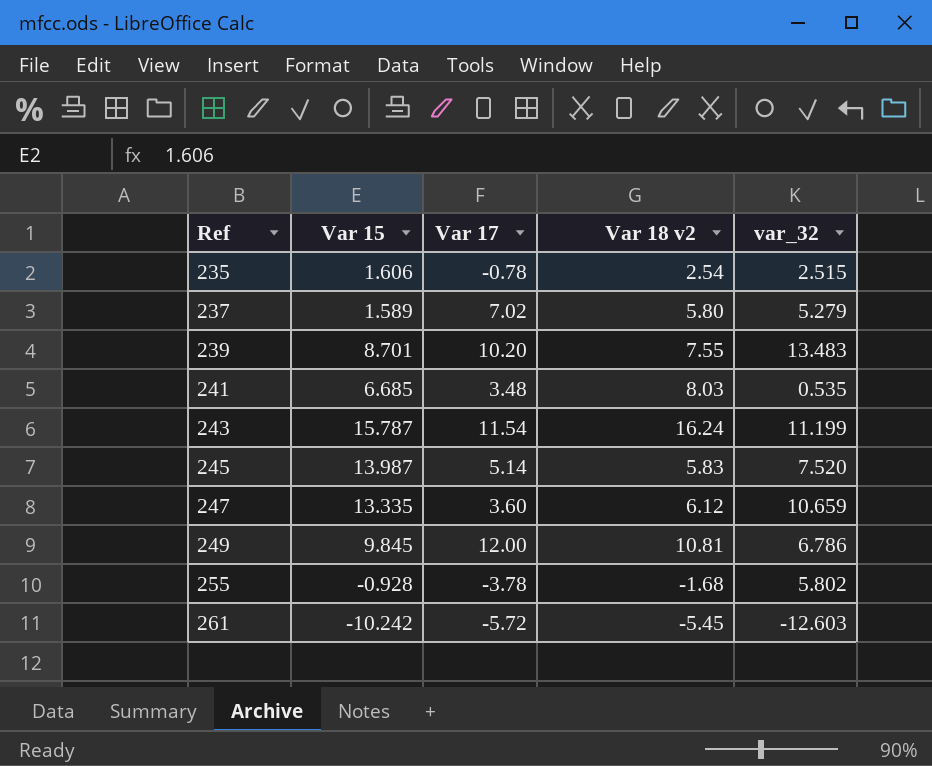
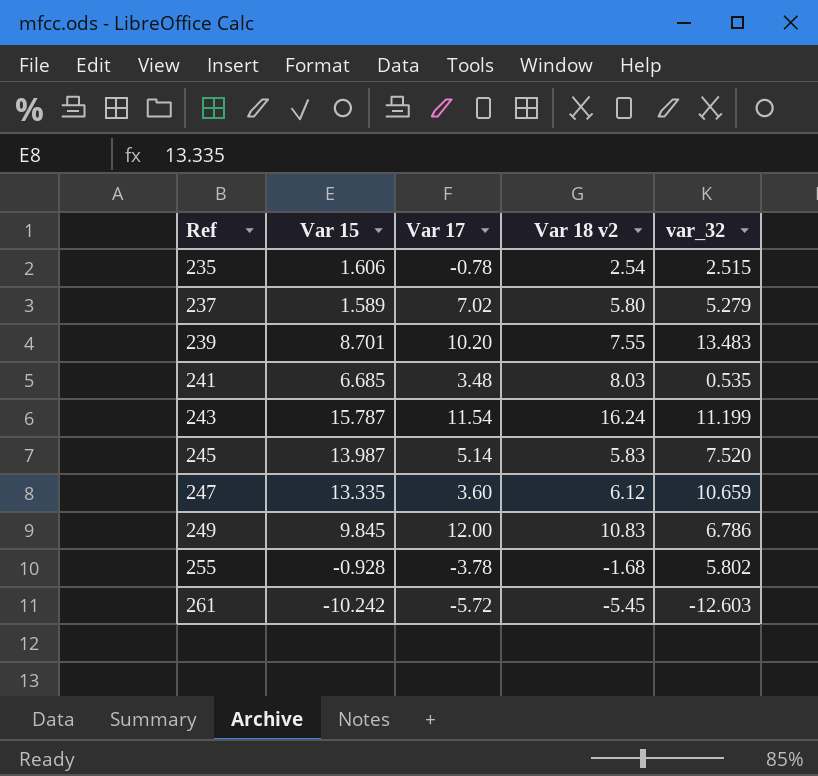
249 | Var 18 v2: 10.81 -> 10.83

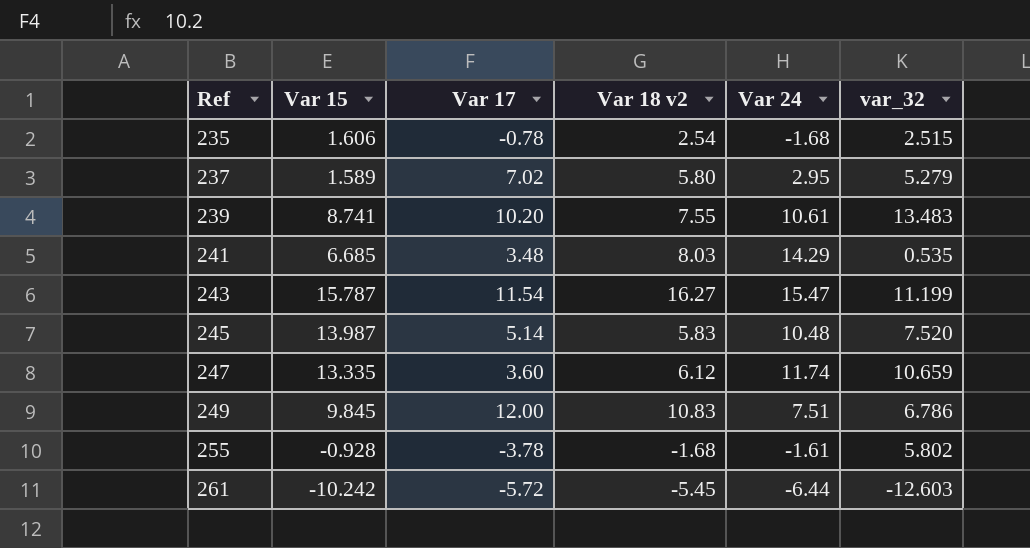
column Var 24 | position: none -> 5
239 | Var 15: 8.701 -> 8.741
243 | Var 18 v2: 16.24 -> 16.27

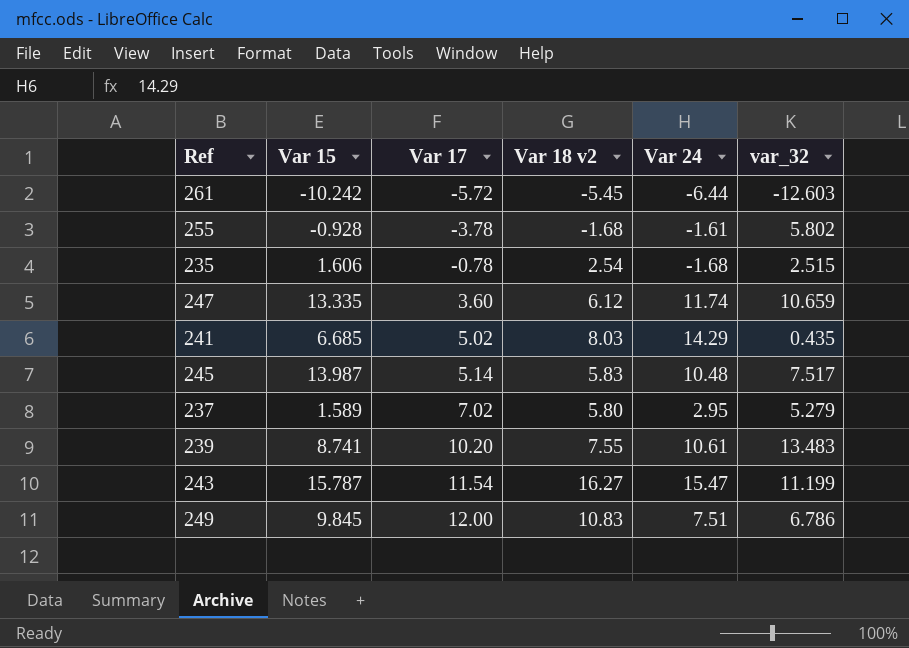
row order: Ref ascending -> Var 17 ascending
241 | Var 17: 3.48 -> 5.02
241 | var_32: 0.535 -> 0.435
245 | var_32: 7.520 -> 7.517

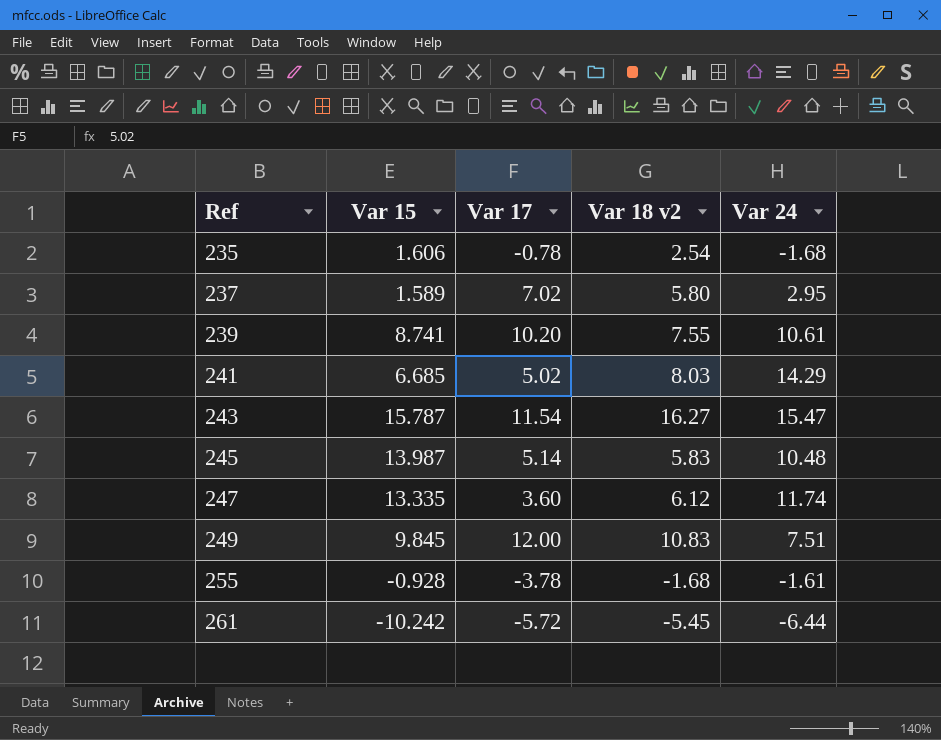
row order: Var 17 ascending -> Ref ascending
column var_32 | position: 6 -> none

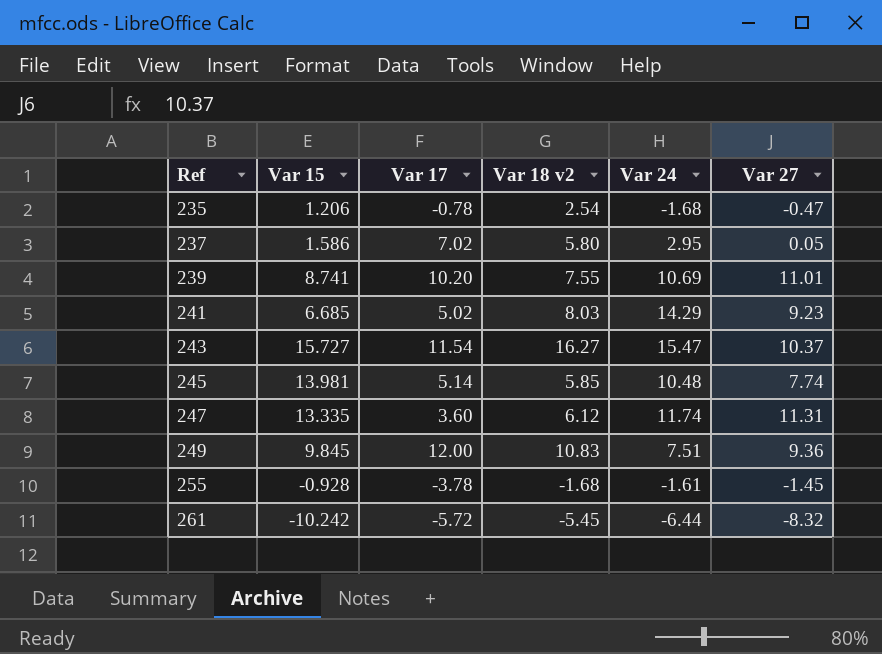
column Var 27 | position: none -> 6
235 | Var 15: 1.606 -> 1.206
237 | Var 15: 1.589 -> 1.586
239 | Var 24: 10.61 -> 10.69
243 | Var 15: 15.787 -> 15.727
245 | Var 15: 13.987 -> 13.981
245 | Var 18 v2: 5.83 -> 5.85

